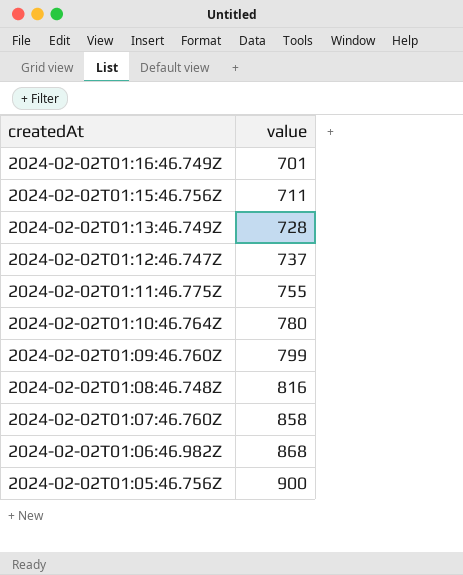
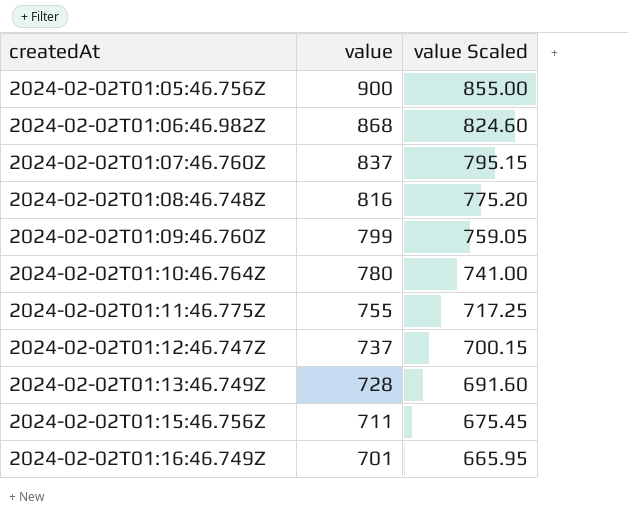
row order: createdAt descending -> createdAt ascending
column value Scaled | formula: none -> [value] * 0.95
2024-02-02T01:07:46.760Z | value: 858 -> 837

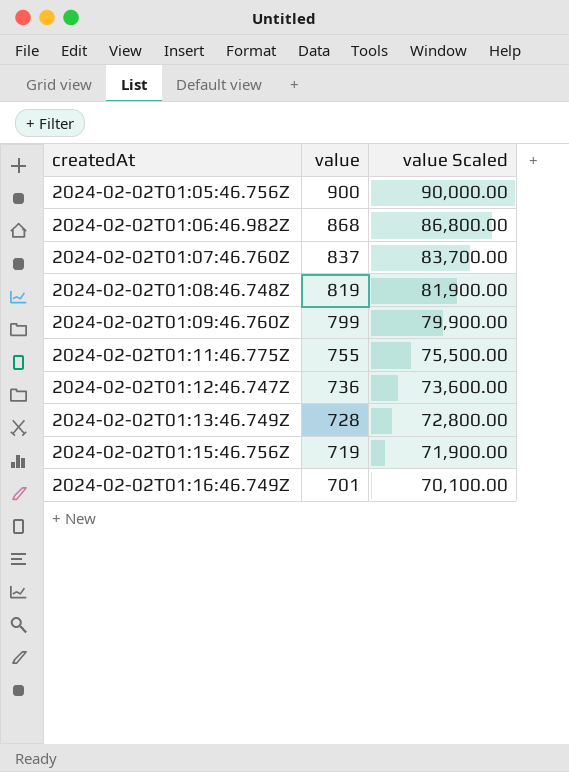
column value Scaled | formula: [value] * 0.95 -> [value] * 100
row 2024-02-02T01:10:46.764Z: 780 | 741.00 -> none
2024-02-02T01:08:46.748Z | value: 816 -> 819
2024-02-02T01:12:46.747Z | value: 737 -> 736
2024-02-02T01:15:46.756Z | value: 711 -> 719

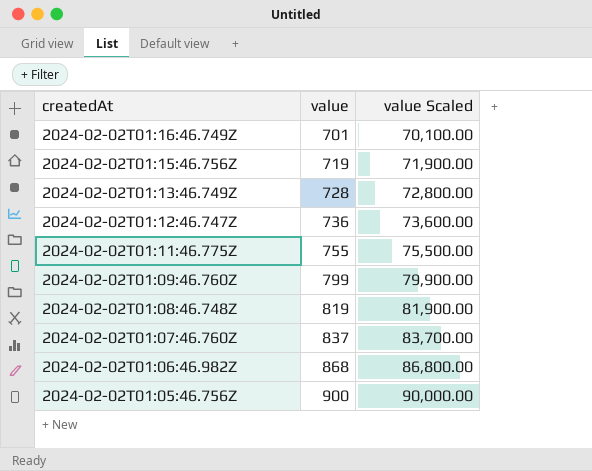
row order: createdAt ascending -> createdAt descending

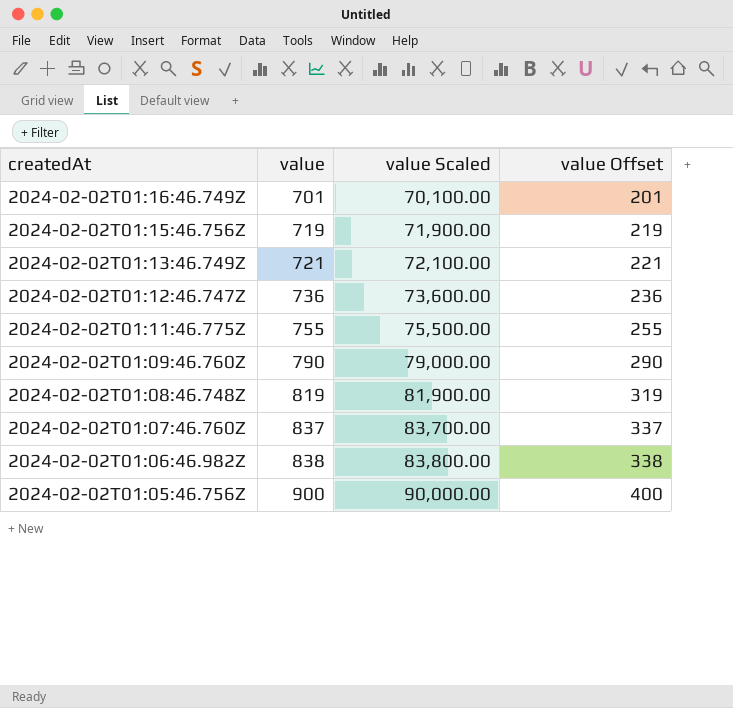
column value Offset | formula: none -> [value] - 500
2024-02-02T01:13:46.749Z | value: 728 -> 721
2024-02-02T01:13:46.749Z | value Scaled: 72,800.00 -> 72,100.00
2024-02-02T01:09:46.760Z | value: 799 -> 790
2024-02-02T01:09:46.760Z | value Scaled: 79,900.00 -> 79,000.00
2024-02-02T01:06:46.982Z | value: 868 -> 838
2024-02-02T01:06:46.982Z | value Scaled: 86,800.00 -> 83,800.00

